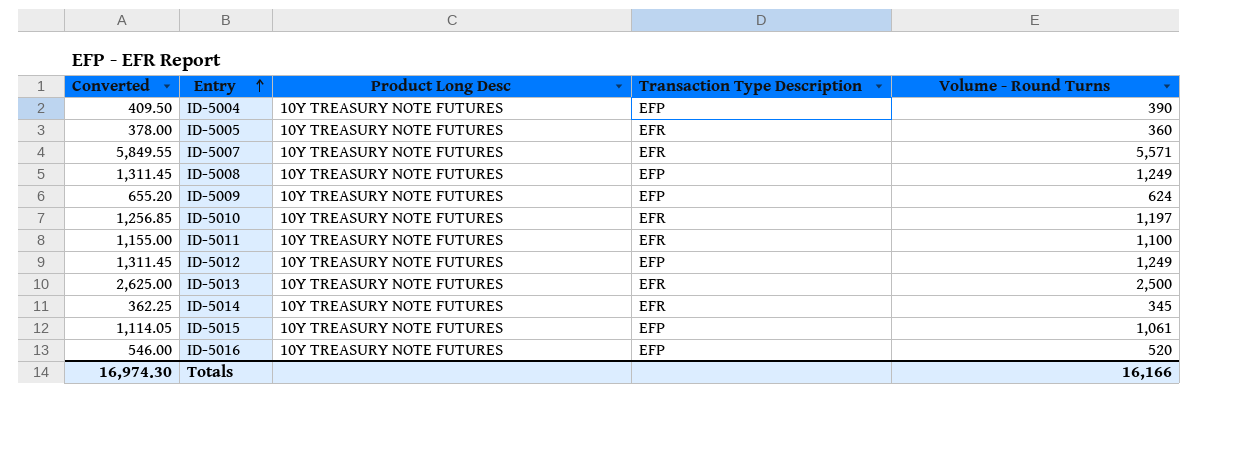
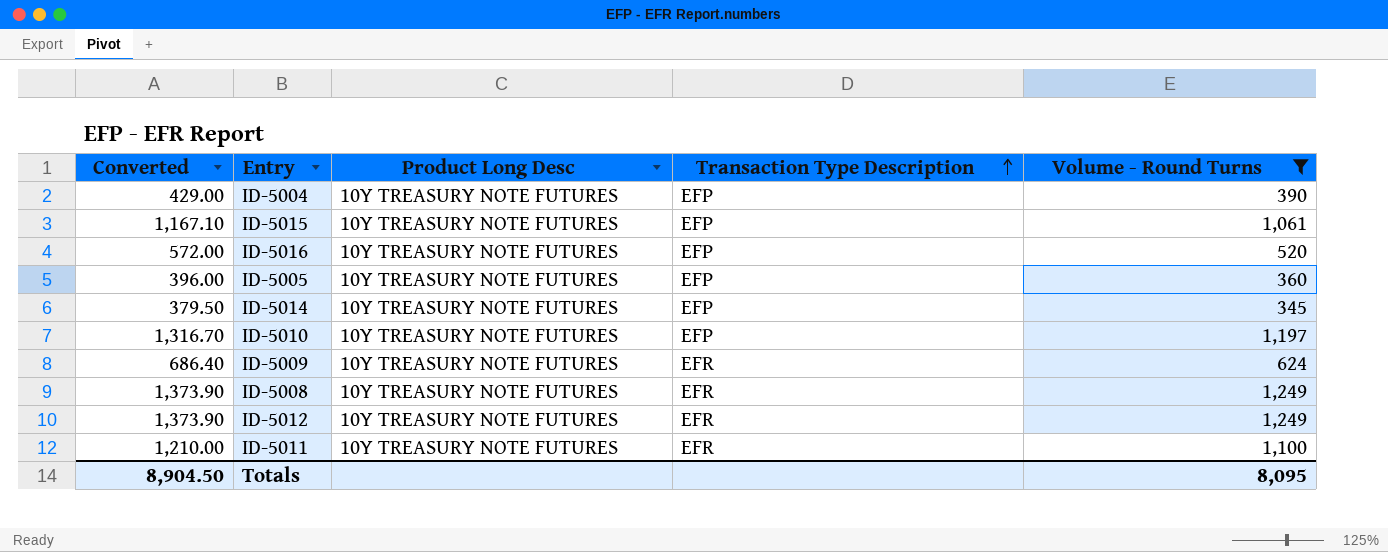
filter: none -> Volume - Round Turns <= 1,249
row order: Entry ascending -> Transaction Type Description ascending
column Converted | formula: [Volume - Round Turns] * 1.05 -> [Volume - Round Turns] * 1.1
ID-5005 | Transaction Type Description: EFR -> EFP
ID-5014 | Transaction Type Description: EFR -> EFP
ID-5010 | Transaction Type Description: EFR -> EFP
ID-5009 | Transaction Type Description: EFP -> EFR
ID-5008 | Transaction Type Description: EFP -> EFR
ID-5012 | Transaction Type Description: EFP -> EFR
Totals | Converted: 16,974.30 -> 8,904.50
Totals | Volume - Round Turns: 16,166 -> 8,095

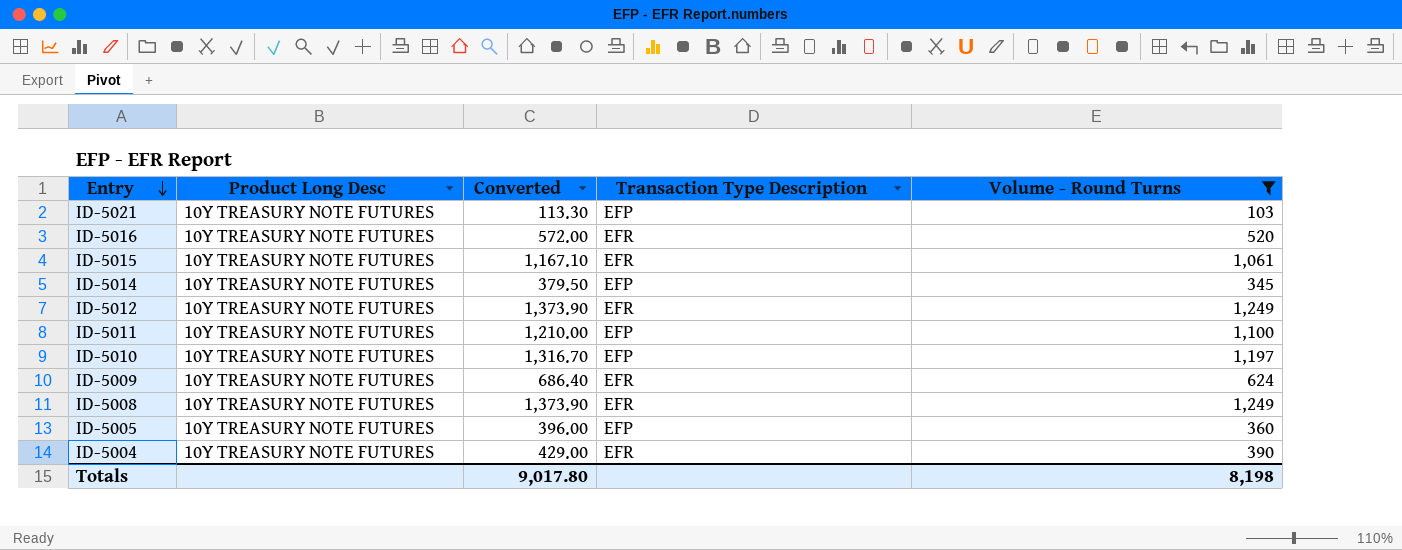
row order: Transaction Type Description ascending -> Entry descending
column Converted | position: 1 -> 3
row ID-5021: none -> 10Y TREASURY NOTE FUTURES | 113.30 | EFP | 103
ID-5016 | Transaction Type Description: EFP -> EFR
ID-5015 | Transaction Type Description: EFP -> EFR
ID-5011 | Transaction Type Description: EFR -> EFP
ID-5004 | Transaction Type Description: EFP -> EFR
Totals | Converted: 8,904.50 -> 9,017.80
Totals | Volume - Round Turns: 8,095 -> 8,198

